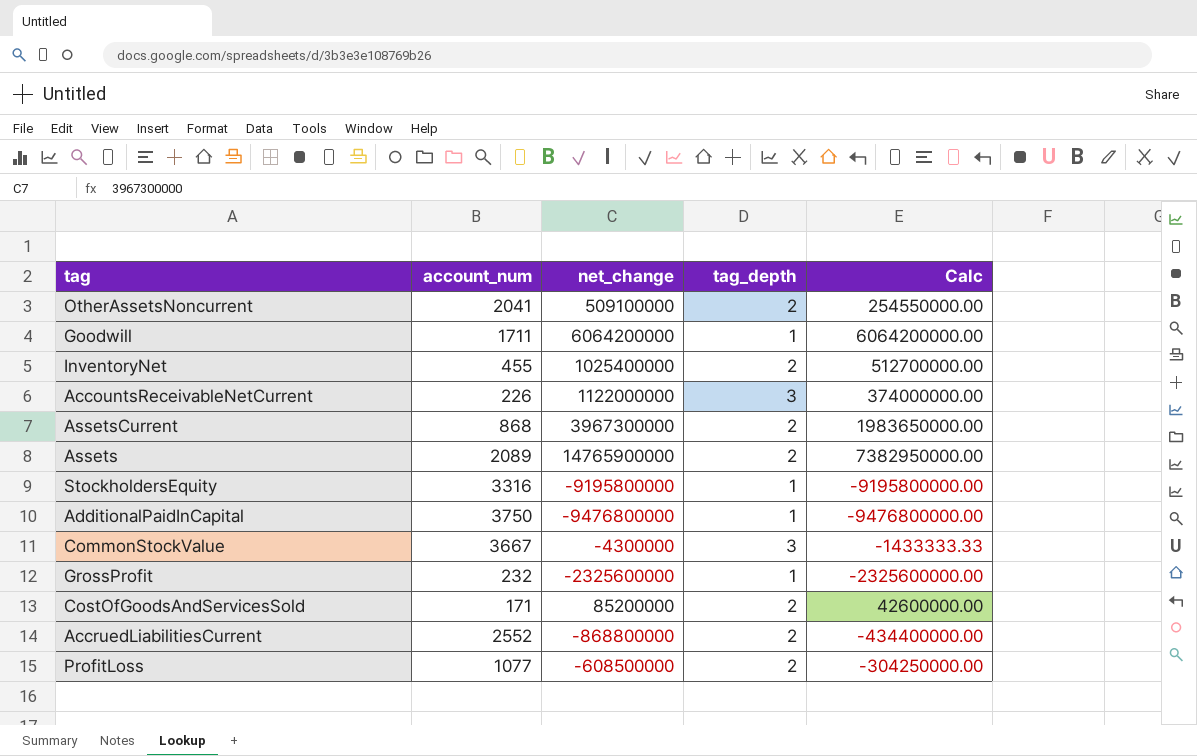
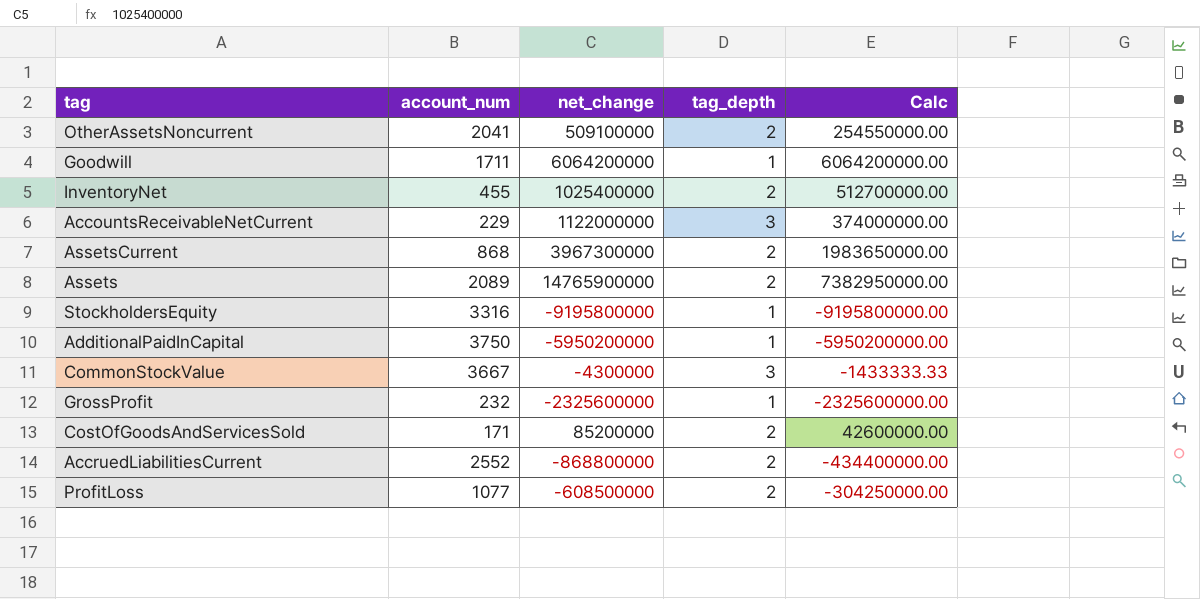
AccountsReceivableNetCurrent | account_num: 226 -> 229
AdditionalPaidInCapital | net_change: -9476800000 -> -5950200000
AdditionalPaidInCapital | Calc: -9476800000.00 -> -5950200000.00

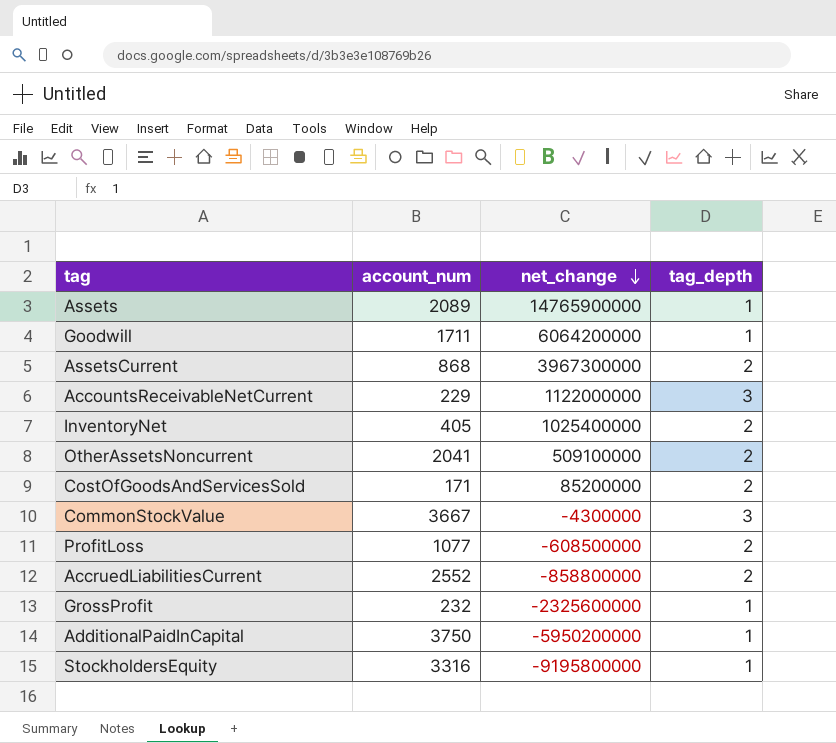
row order: none -> net_change descending
column Calc | formula: [net_change] / [tag_depth] -> none
Assets | tag_depth: 2 -> 1
InventoryNet | account_num: 455 -> 405
AccruedLiabilitiesCurrent | net_change: -868800000 -> -858800000

